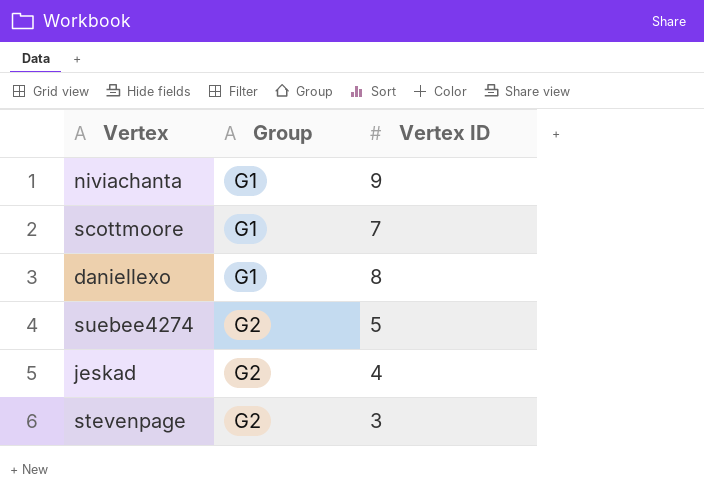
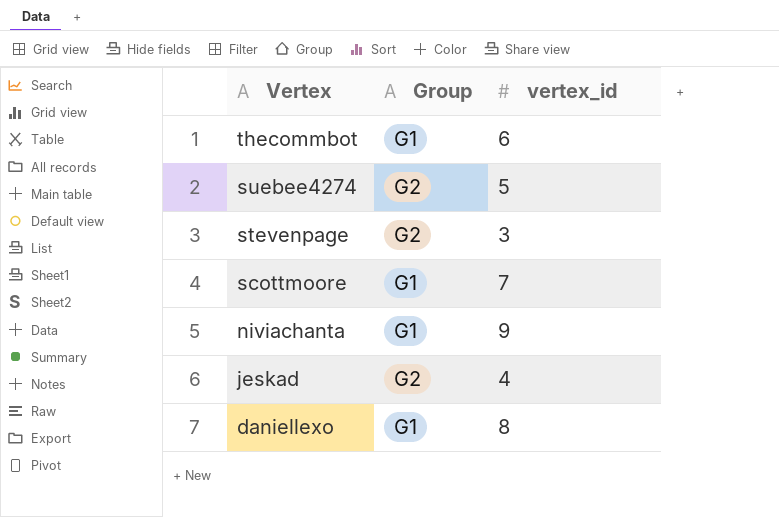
row order: Group ascending -> Vertex descending
column name: Vertex ID -> vertex_id
row thecommbot: none -> G1 | 6

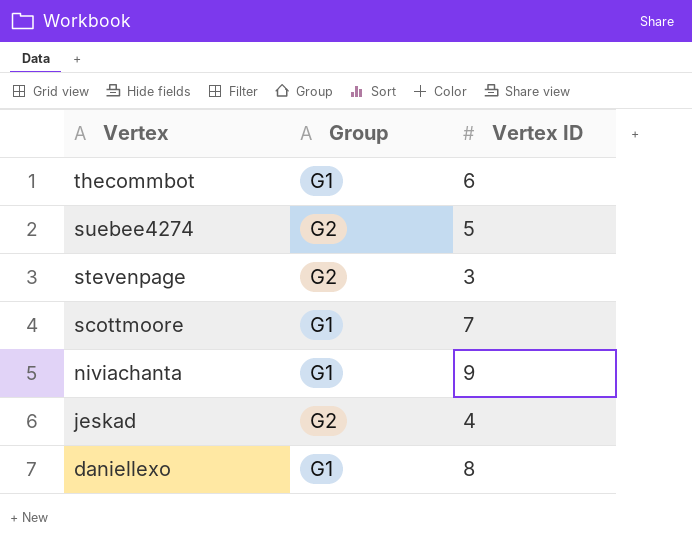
column name: vertex_id -> Vertex ID

